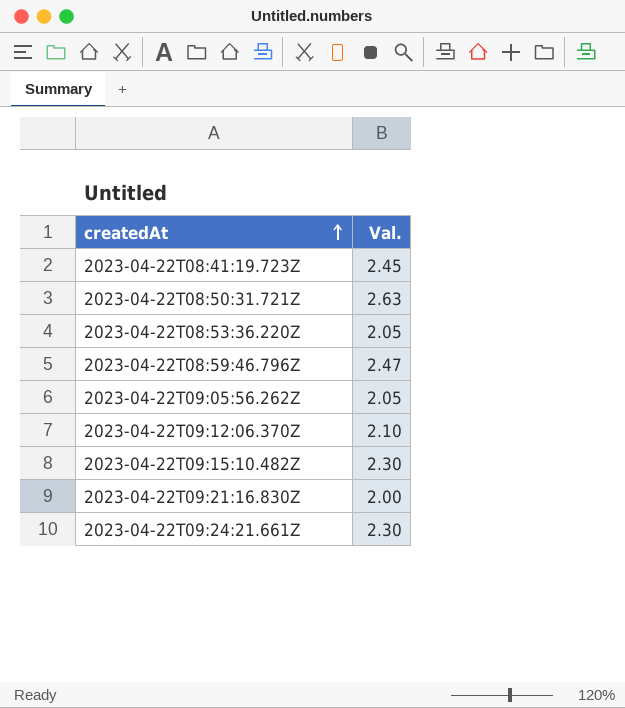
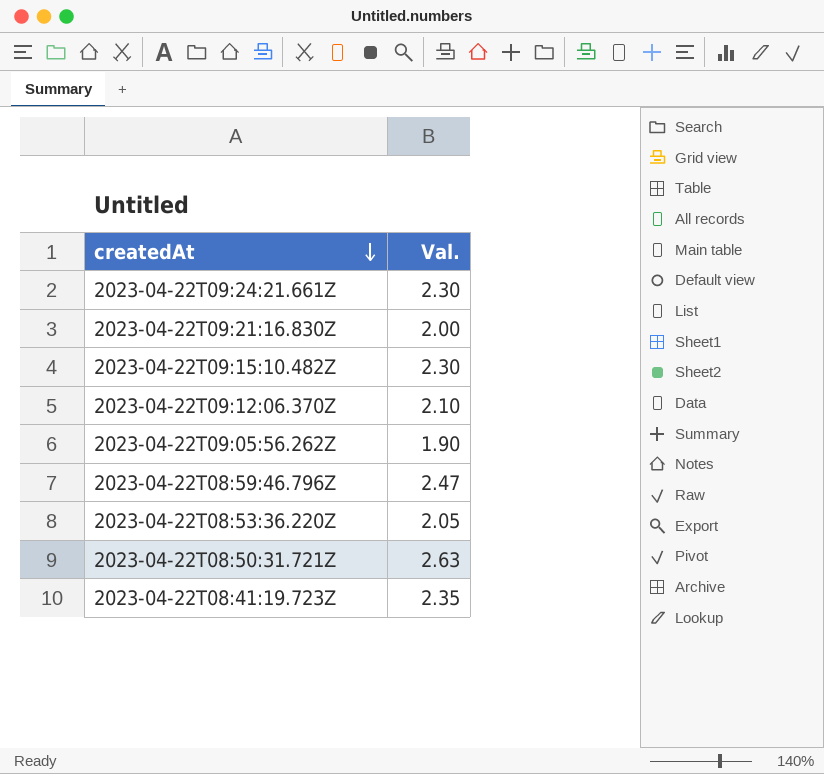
row order: createdAt ascending -> createdAt descending
2023-04-22T09:05:56.262Z | Val.: 2.05 -> 1.90
2023-04-22T08:41:19.723Z | Val.: 2.45 -> 2.35

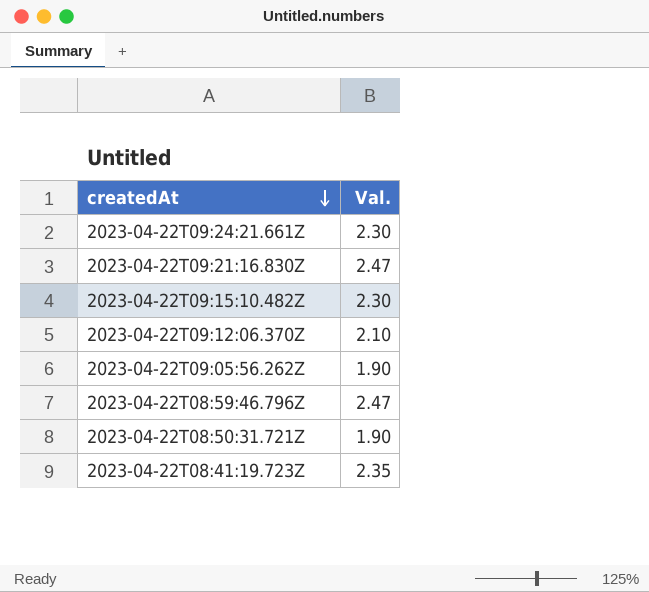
row 2023-04-22T08:53:36.220Z: 2.05 -> none
2023-04-22T09:21:16.830Z | Val.: 2.00 -> 2.47
2023-04-22T08:50:31.721Z | Val.: 2.63 -> 1.90

